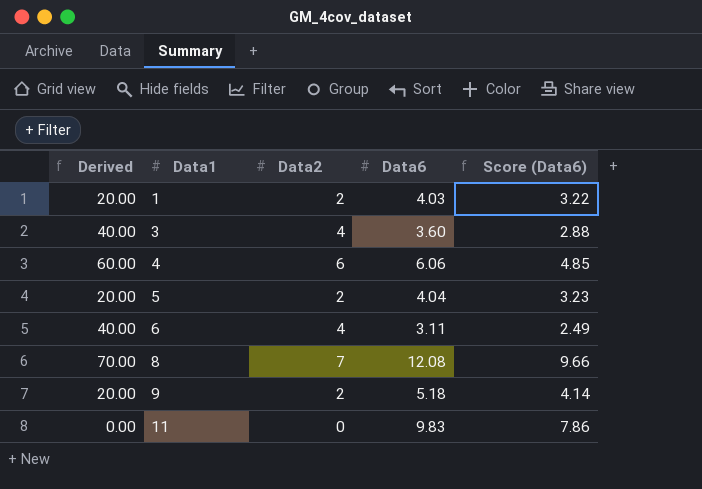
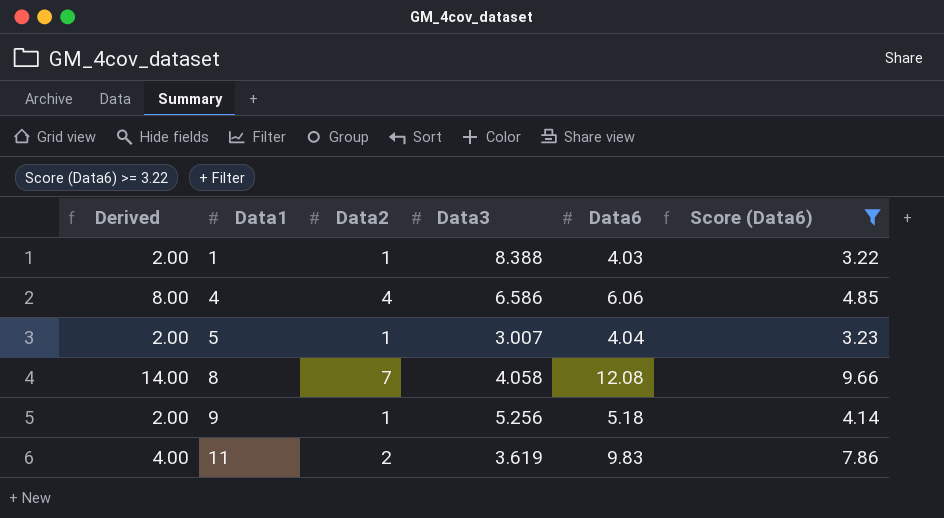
filter: none -> Score (Data6) >= 3.22
column Derived | formula: [Data2] * 10 -> [Data2] * 2
column Data3 | position: none -> 4
1 | Data2: 2 -> 1
4 | Data2: 6 -> 4
5 | Data2: 2 -> 1
9 | Data2: 2 -> 1
11 | Data2: 0 -> 2

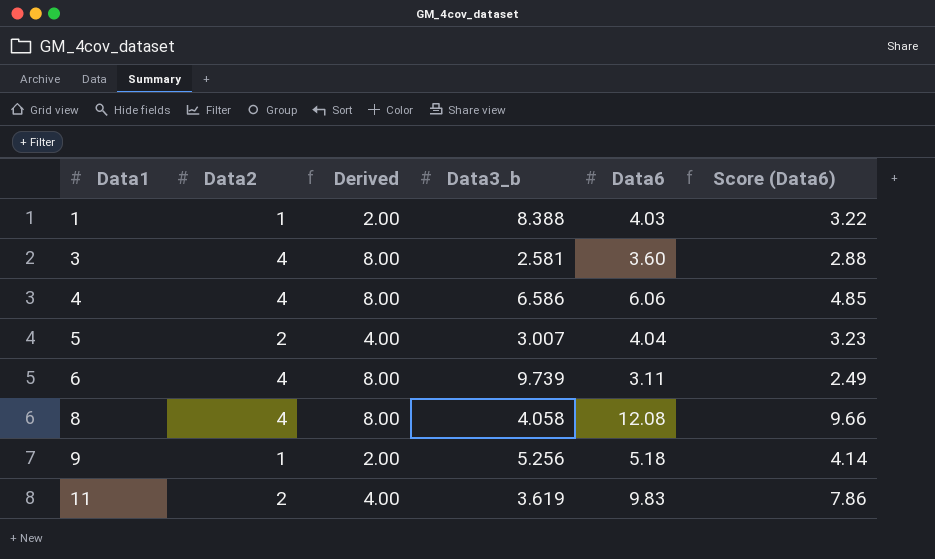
filter: Score (Data6) >= 3.22 -> none
column Derived | position: 1 -> 3
column name: Data3 -> Data3_b
5 | Data2: 1 -> 2
5 | Derived: 2.00 -> 4.00
8 | Data2: 7 -> 4
8 | Derived: 14.00 -> 8.00

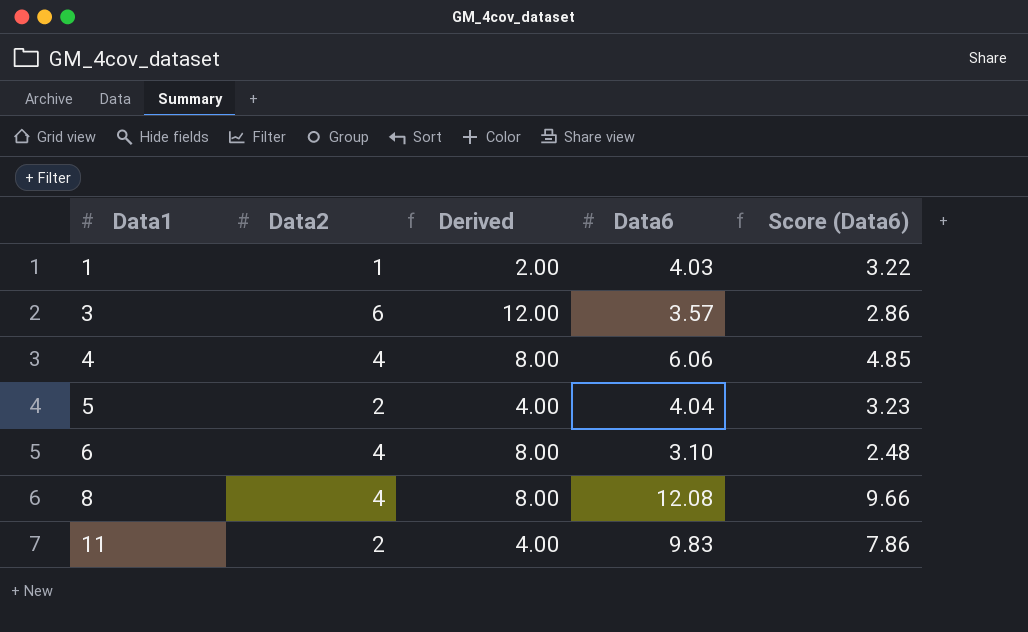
column Data3_b | position: 4 -> none
row 9: 1 | 2.00 | 5.256 | 5.18 | 4.14 -> none
3 | Data2: 4 -> 6
3 | Derived: 8.00 -> 12.00
3 | Data6: 3.60 -> 3.57
3 | Score (Data6): 2.88 -> 2.86
6 | Data6: 3.11 -> 3.10
6 | Score (Data6): 2.49 -> 2.48

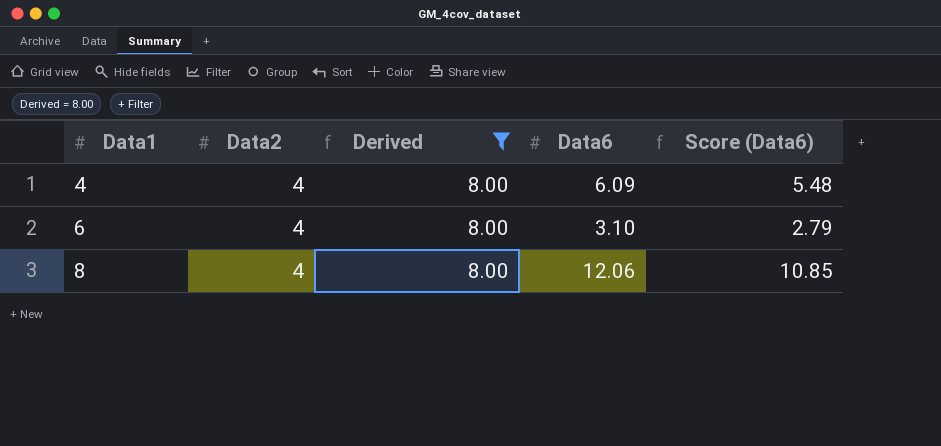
filter: none -> Derived = 8.00
column Score (Data6) | formula: [Data6] * 0.8 -> [Data6] * 0.9
4 | Data6: 6.06 -> 6.09
8 | Data6: 12.08 -> 12.06

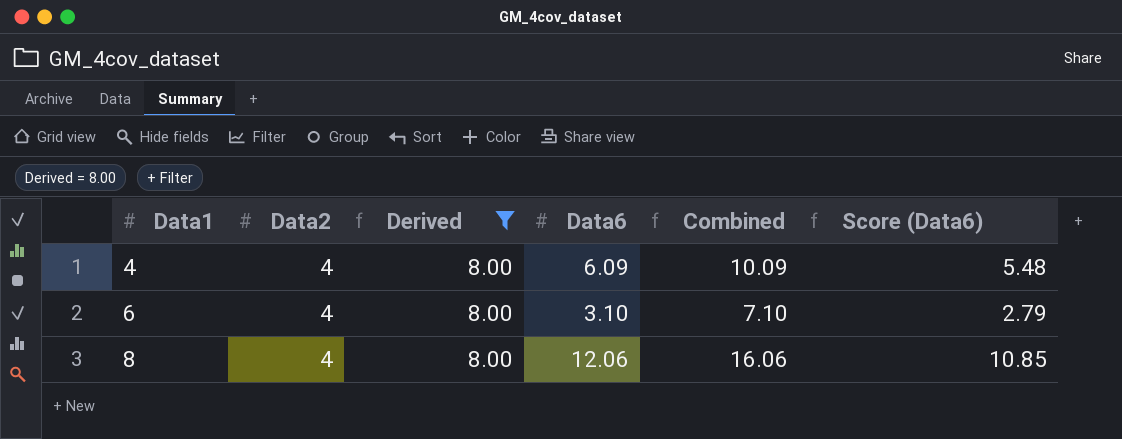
column Combined | formula: none -> [Data2] + [Data6]

